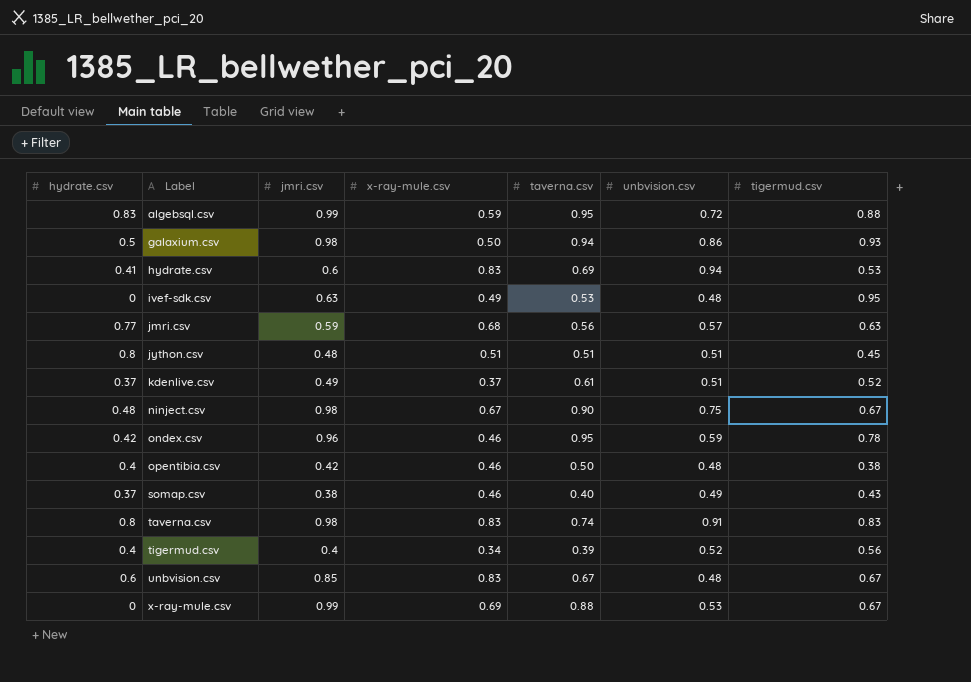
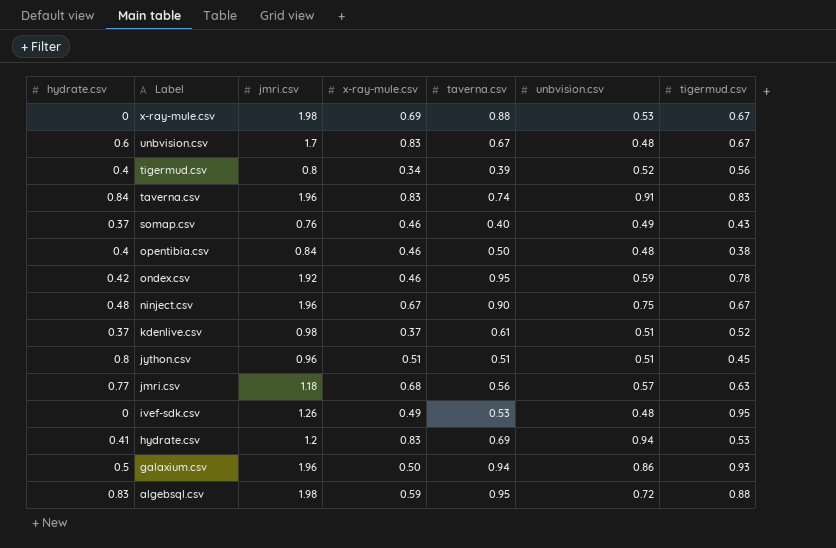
row order: Label ascending -> Label descending
x-ray-mule.csv | jmri.csv: 0.99 -> 1.98
unbvision.csv | jmri.csv: 0.85 -> 1.7
tigermud.csv | jmri.csv: 0.4 -> 0.8
taverna.csv | hydrate.csv: 0.8 -> 0.84
taverna.csv | jmri.csv: 0.98 -> 1.96
somap.csv | jmri.csv: 0.38 -> 0.76
opentibia.csv | jmri.csv: 0.42 -> 0.84
ondex.csv | jmri.csv: 0.96 -> 1.92
ninject.csv | jmri.csv: 0.98 -> 1.96
kdenlive.csv | jmri.csv: 0.49 -> 0.98
jython.csv | jmri.csv: 0.48 -> 0.96
jmri.csv | jmri.csv: 0.59 -> 1.18
ivef-sdk.csv | jmri.csv: 0.63 -> 1.26
hydrate.csv | jmri.csv: 0.6 -> 1.2
galaxium.csv | jmri.csv: 0.98 -> 1.96
algebsql.csv | jmri.csv: 0.99 -> 1.98

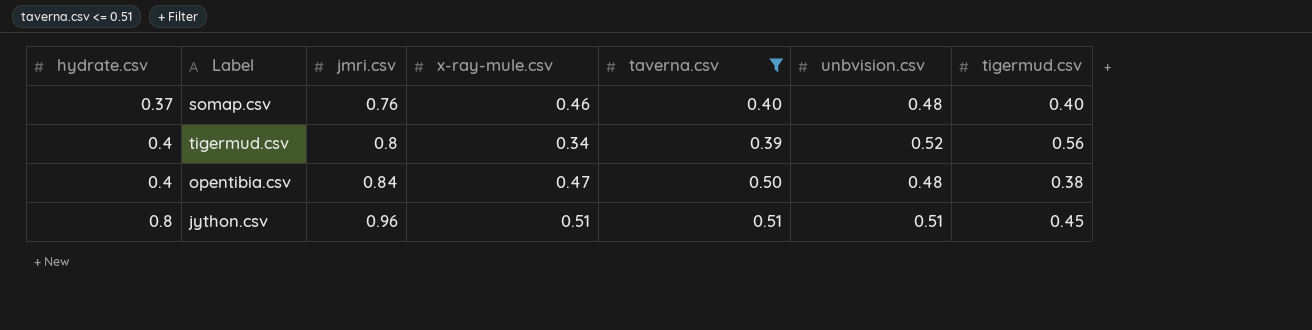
filter: none -> taverna.csv <= 0.51
row order: Label descending -> hydrate.csv ascending
somap.csv | unbvision.csv: 0.49 -> 0.48
somap.csv | tigermud.csv: 0.43 -> 0.40
opentibia.csv | x-ray-mule.csv: 0.46 -> 0.47

